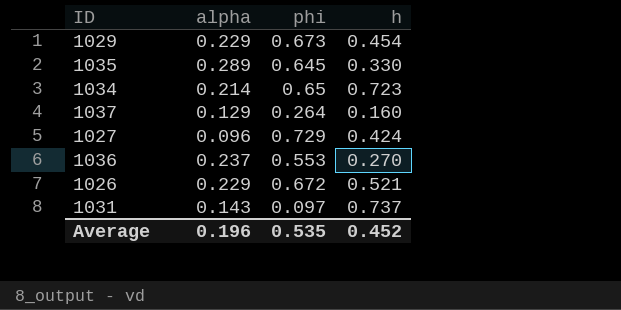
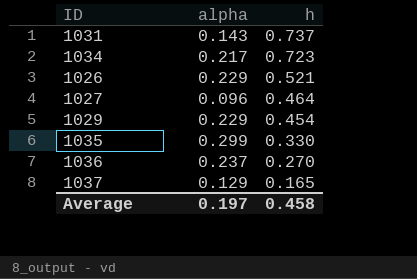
row order: none -> h descending
column phi | position: 3 -> none
1034 | alpha: 0.214 -> 0.217
1027 | h: 0.424 -> 0.464
1035 | alpha: 0.289 -> 0.299
1037 | h: 0.160 -> 0.165
Average | alpha: 0.196 -> 0.197
Average | h: 0.452 -> 0.458

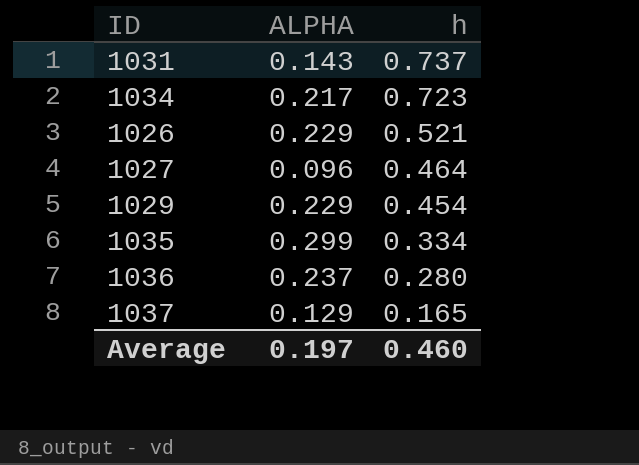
column name: alpha -> ALPHA
1035 | h: 0.330 -> 0.334
1036 | h: 0.270 -> 0.280
Average | h: 0.458 -> 0.460

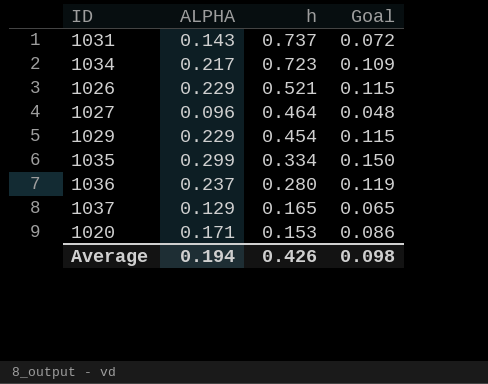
column Goal | formula: none -> [ALPHA] * 0.5
row 1020: none -> 0.171 | 0.153 | 0.086
Average | ALPHA: 0.197 -> 0.194
Average | h: 0.460 -> 0.426

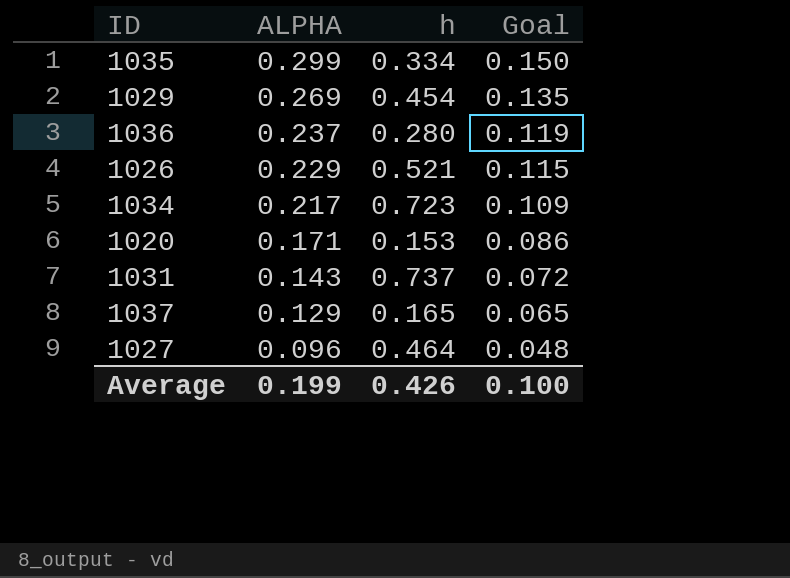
row order: h descending -> ALPHA descending
1029 | ALPHA: 0.229 -> 0.269
1029 | Goal: 0.115 -> 0.135
Average | ALPHA: 0.194 -> 0.199
Average | Goal: 0.098 -> 0.100

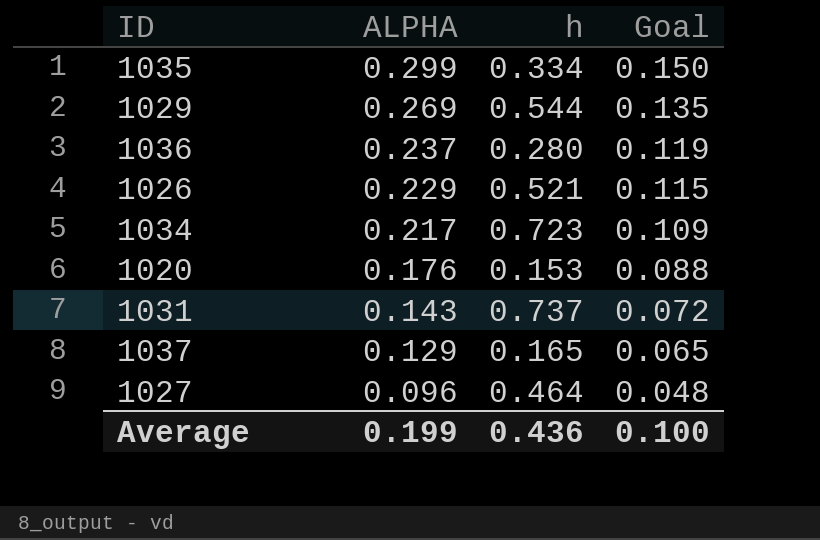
1029 | h: 0.454 -> 0.544
1020 | ALPHA: 0.171 -> 0.176
1020 | Goal: 0.086 -> 0.088
Average | h: 0.426 -> 0.436

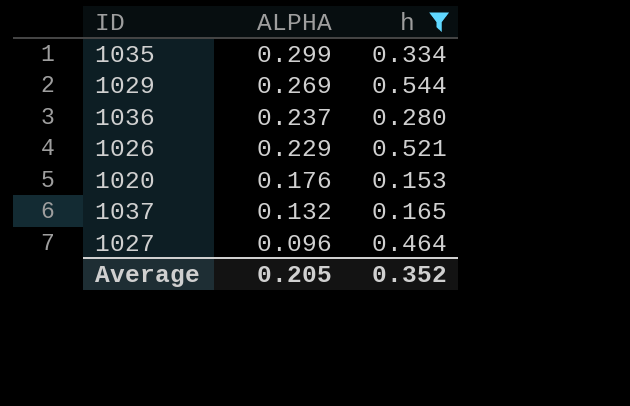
filter: none -> h <= 0.544
column Goal | formula: [ALPHA] * 0.5 -> none
1037 | ALPHA: 0.129 -> 0.132
Average | ALPHA: 0.199 -> 0.205
Average | h: 0.436 -> 0.352

